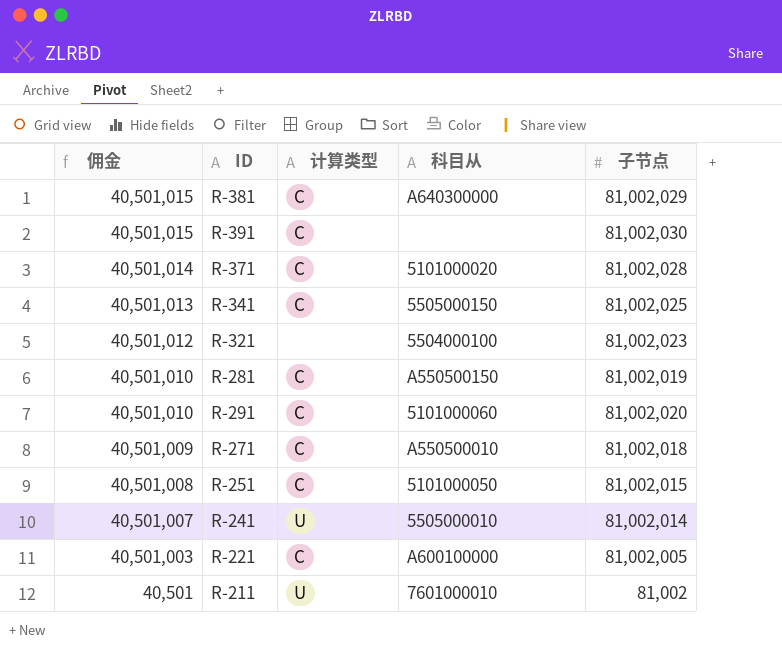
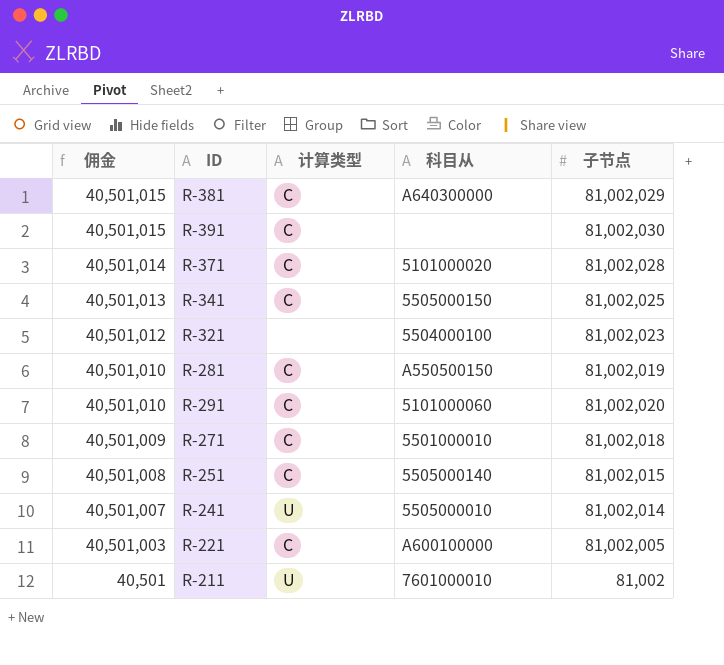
R-271 | 科目从: A550500010 -> 5501000010
R-251 | 科目从: 5101000050 -> 5505000140

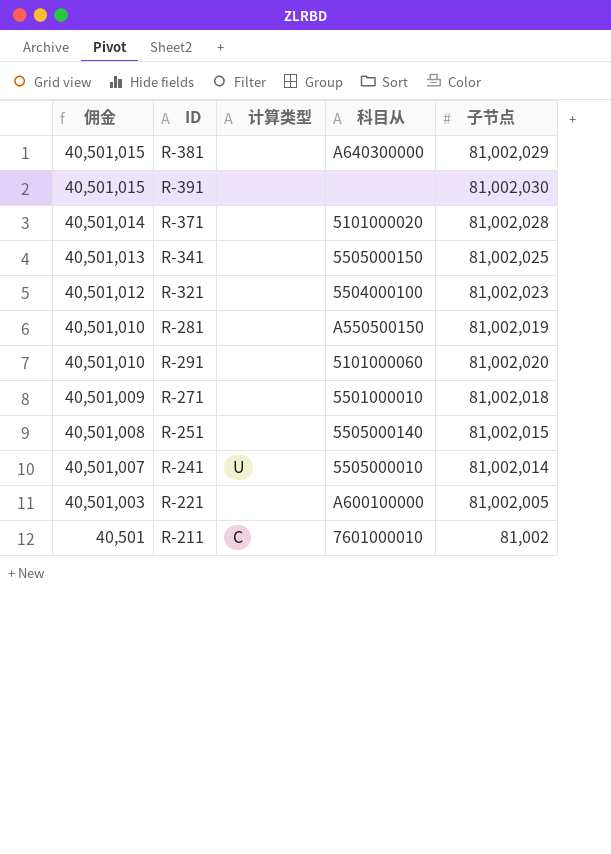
R-381 | 计算类型: C -> none
R-391 | 计算类型: C -> none
R-371 | 计算类型: C -> none
R-341 | 计算类型: C -> none
R-281 | 计算类型: C -> none
R-291 | 计算类型: C -> none
R-271 | 计算类型: C -> none
R-251 | 计算类型: C -> none
R-221 | 计算类型: C -> none
R-211 | 计算类型: U -> C

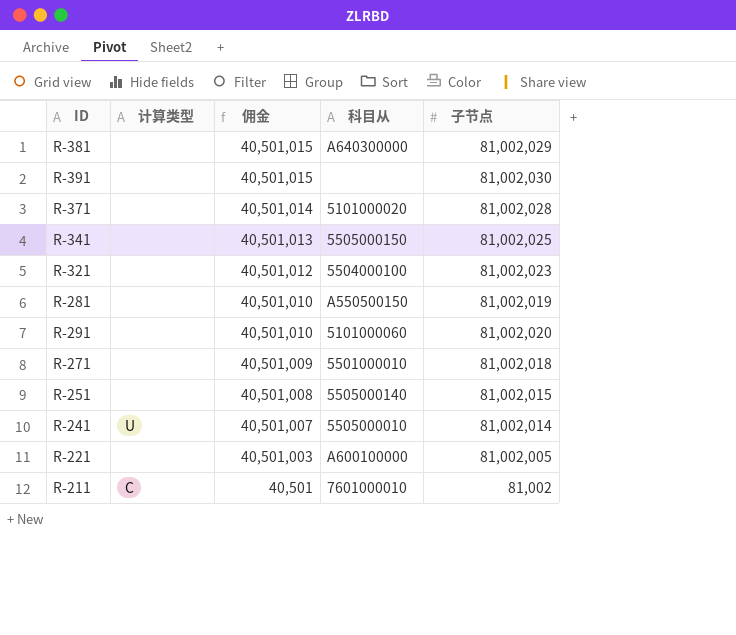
column 佣金 | position: 1 -> 3

